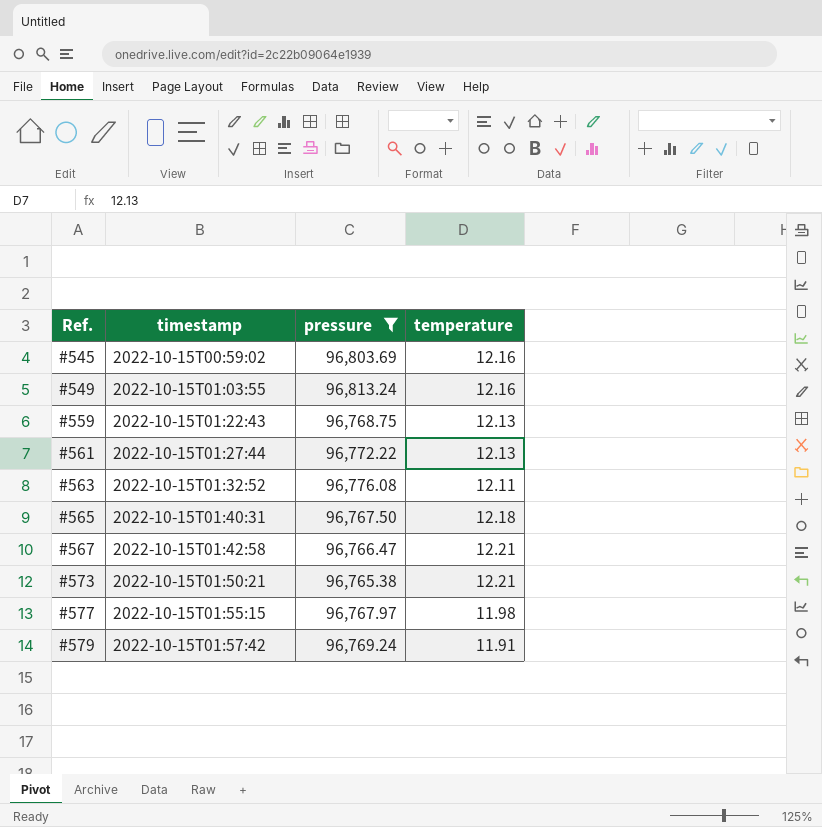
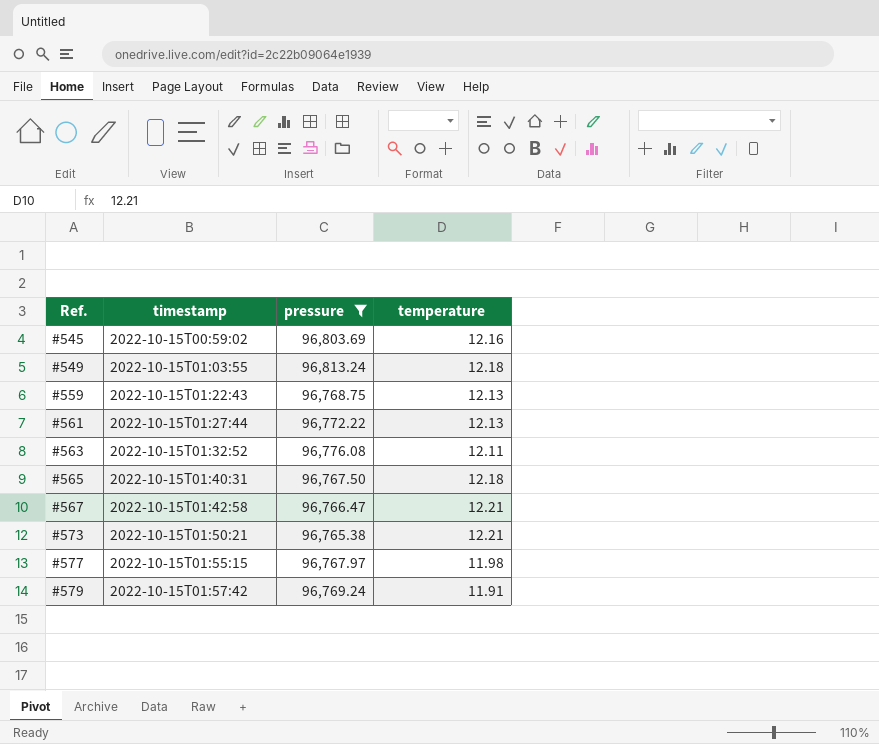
#549 | temperature: 12.16 -> 12.18

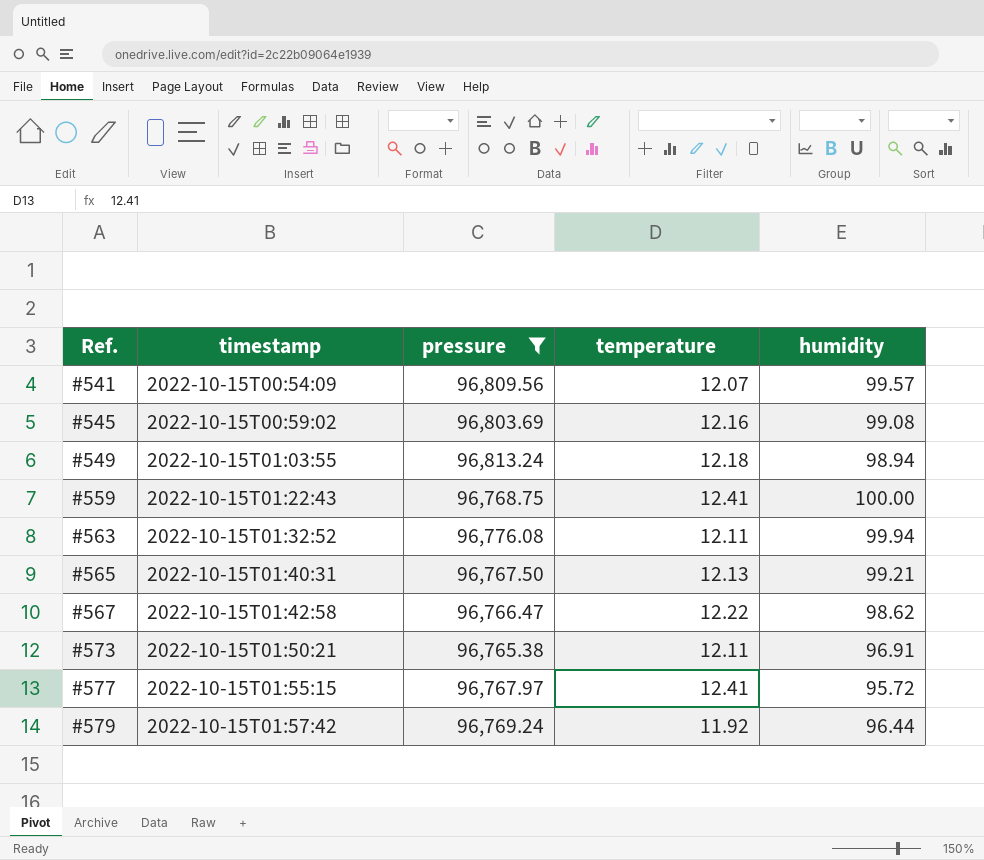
column humidity | position: none -> 5
row #561: 2022-10-15T01:27:44 | 96,772.22 | 12.13 -> none
row #541: none -> 2022-10-15T00:54:09 | 96,809.56 | 12.07 | 99.57
#559 | temperature: 12.13 -> 12.41
#565 | temperature: 12.18 -> 12.13
#567 | temperature: 12.21 -> 12.22
#573 | temperature: 12.21 -> 12.11
#577 | temperature: 11.98 -> 12.41
#579 | temperature: 11.91 -> 11.92

